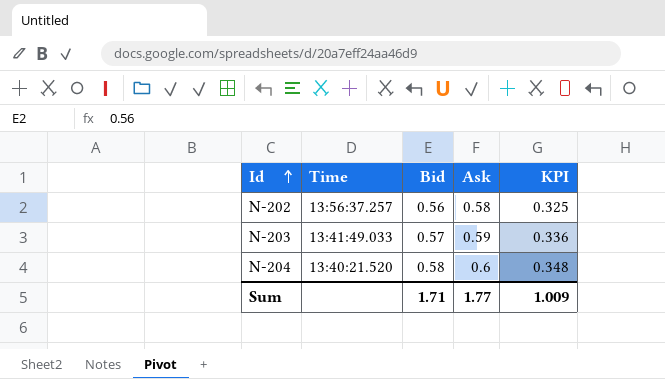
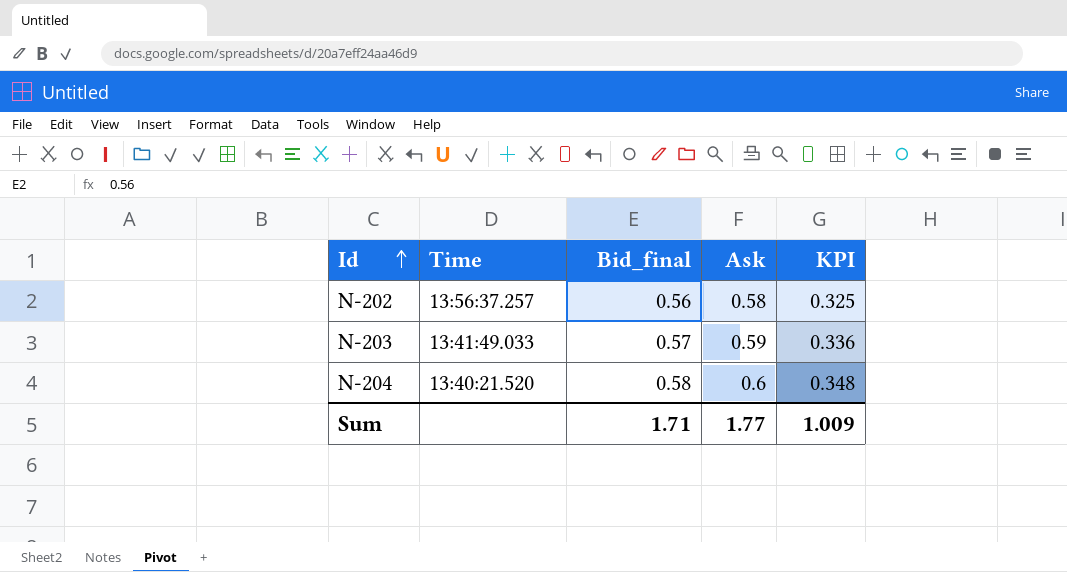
column name: Bid -> Bid_final

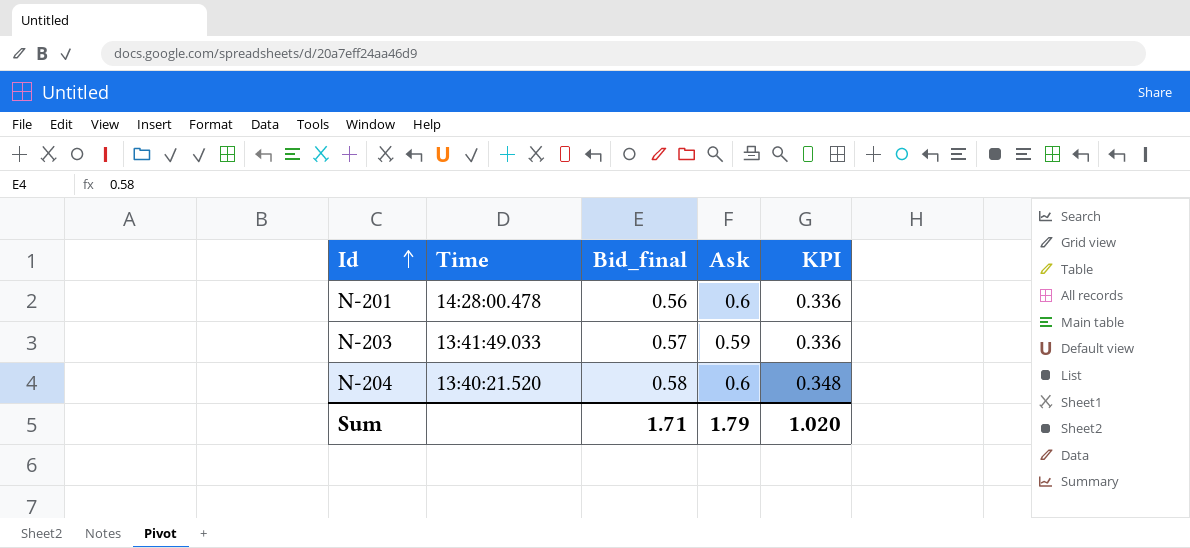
row N-202: 13:56:37.257 | 0.56 | 0.58 | 0.325 -> none
row N-201: none -> 14:28:00.478 | 0.56 | 0.6 | 0.336
Sum | Ask: 1.77 -> 1.79
Sum | KPI: 1.009 -> 1.020

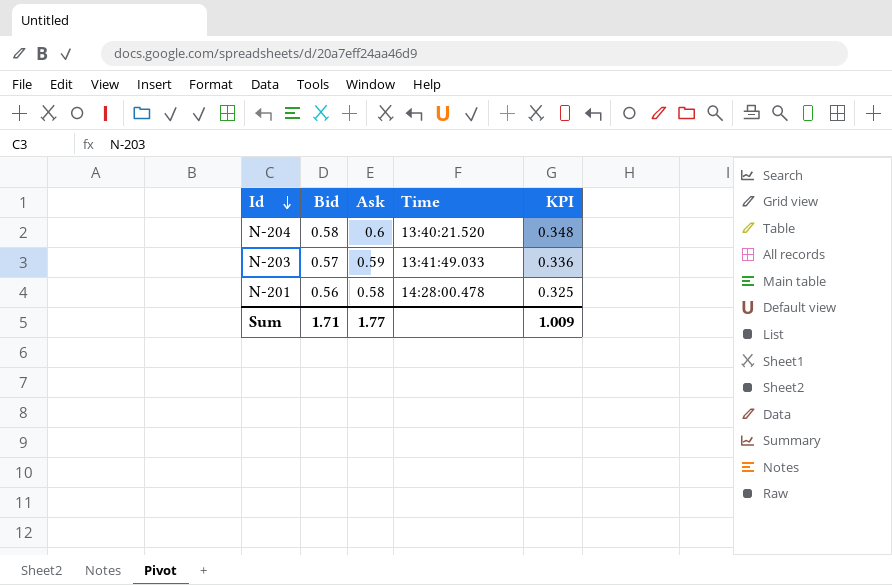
row order: Id ascending -> Id descending
column name: Bid_final -> Bid
column Time | position: 2 -> 4
N-201 | Ask: 0.6 -> 0.58
N-201 | KPI: 0.336 -> 0.325
Sum | Ask: 1.79 -> 1.77
Sum | KPI: 1.020 -> 1.009

